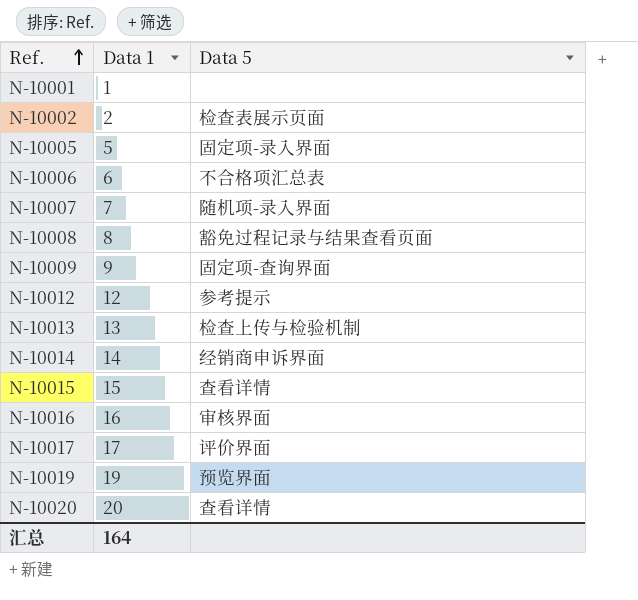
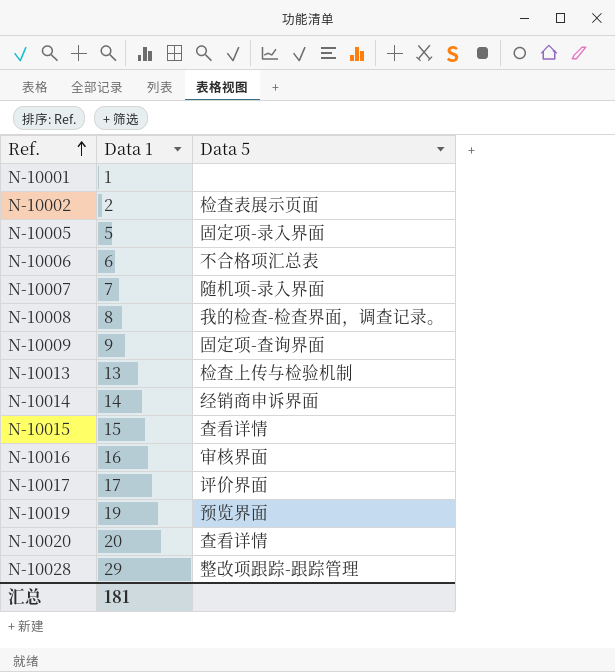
row N-10012: 12 | 参考提示 -> none
N-10008 | Data 5: 豁免过程记录与结果查看页面 -> 我的检查-检查界面，调查记录。
row N-10028: none -> 29 | 整改项跟踪-跟踪管理
汇总 | Data 1: 164 -> 181

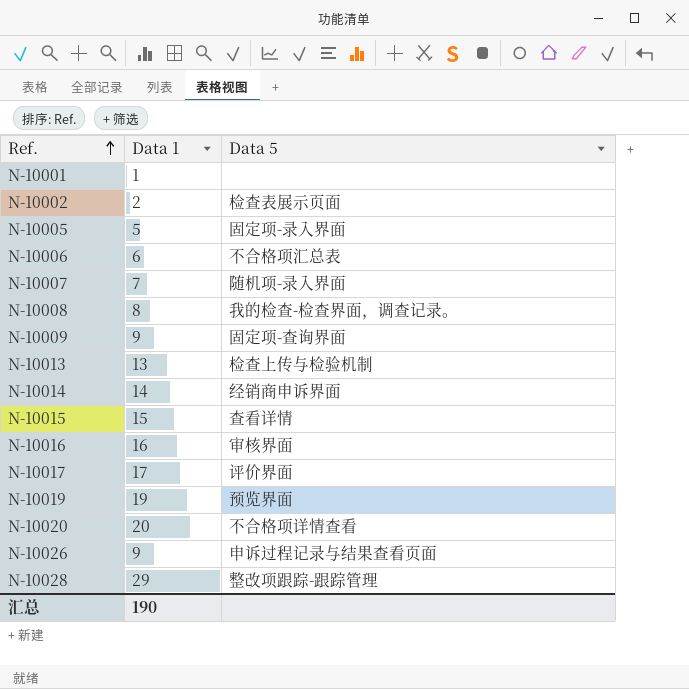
N-10020 | Data 5: 查看详情 -> 不合格项详情查看
row N-10026: none -> 9 | 申诉过程记录与结果查看页面
汇总 | Data 1: 181 -> 190

